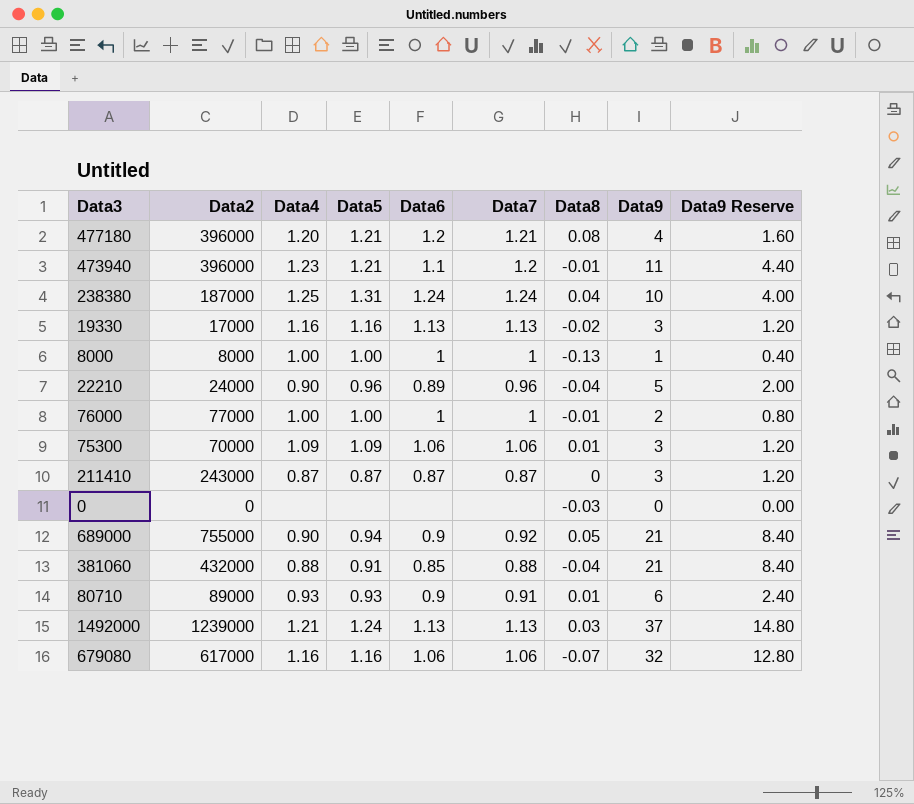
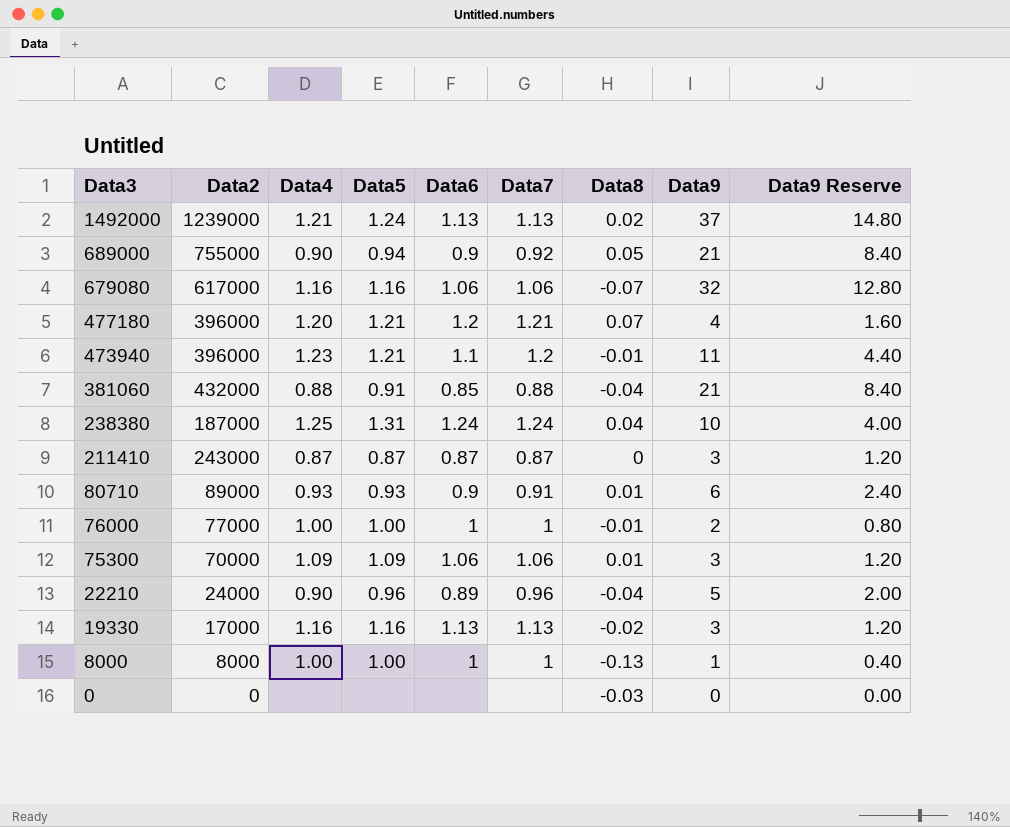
row order: none -> Data3 descending
1492000 | Data8: 0.03 -> 0.02
477180 | Data8: 0.08 -> 0.07

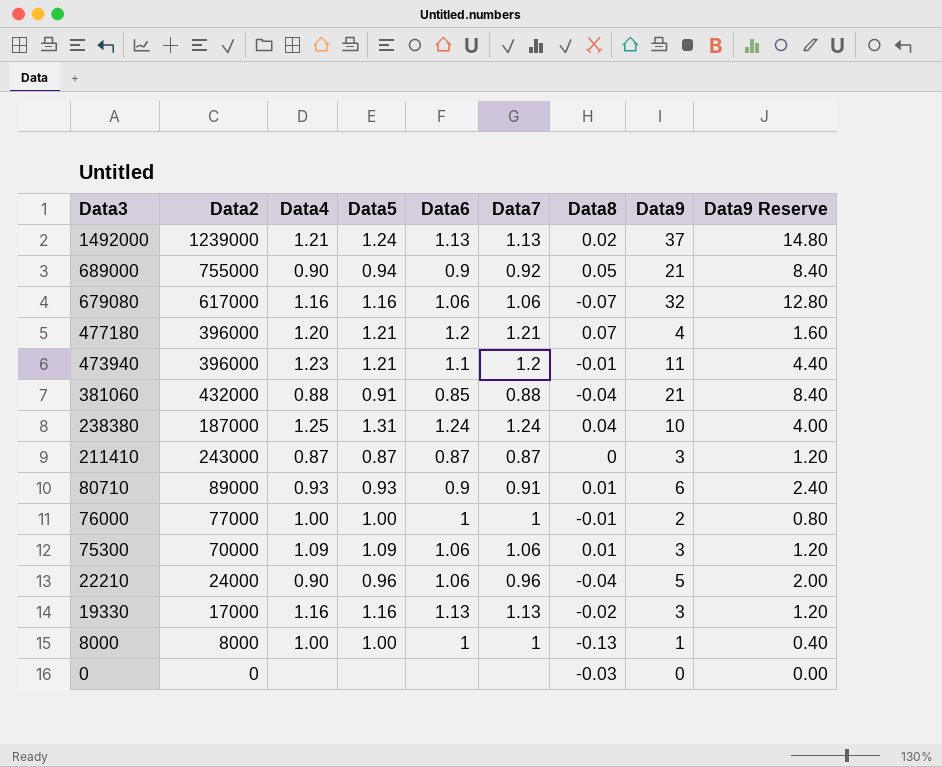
22210 | Data6: 0.89 -> 1.06

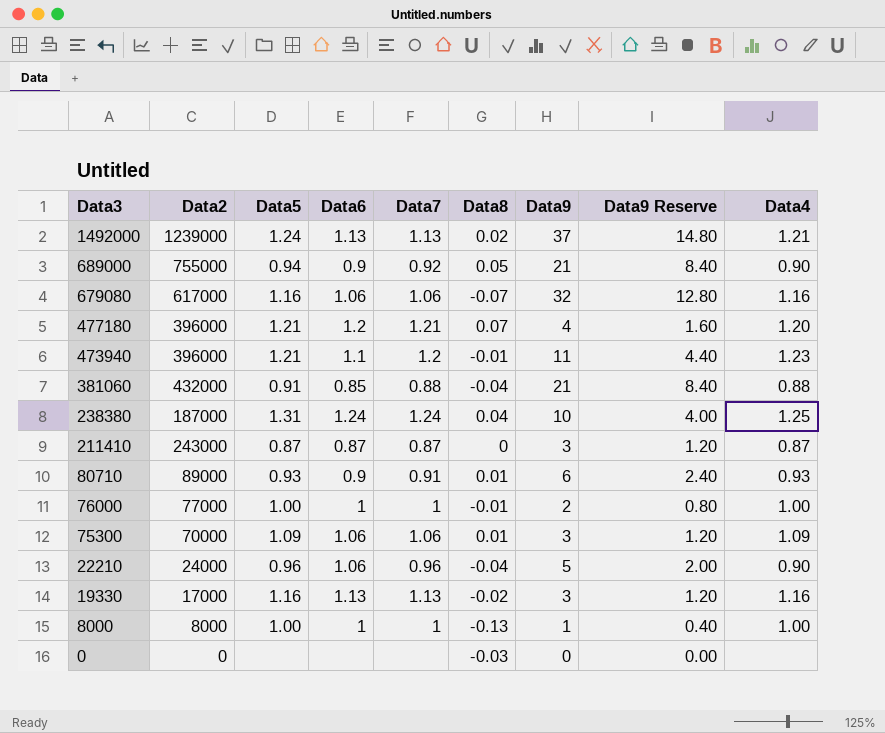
column Data4 | position: 3 -> 9

